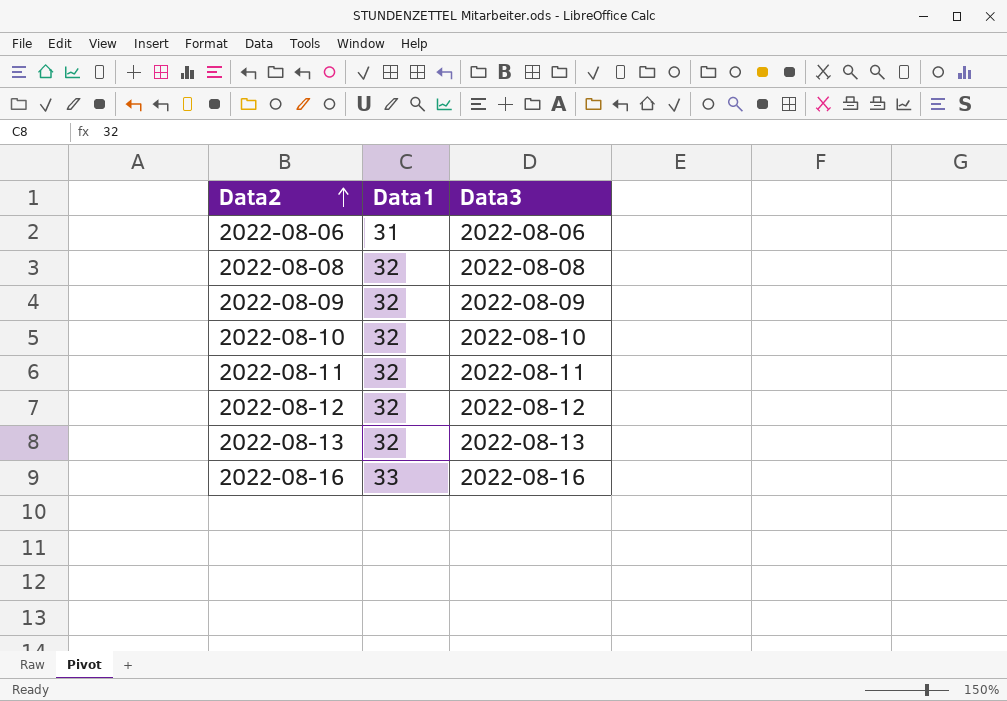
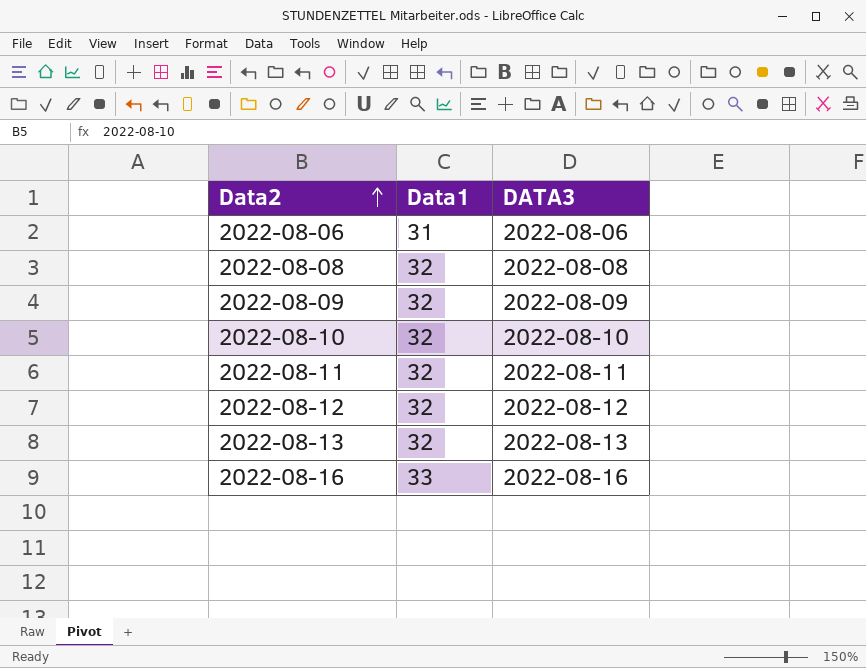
column name: Data3 -> DATA3

